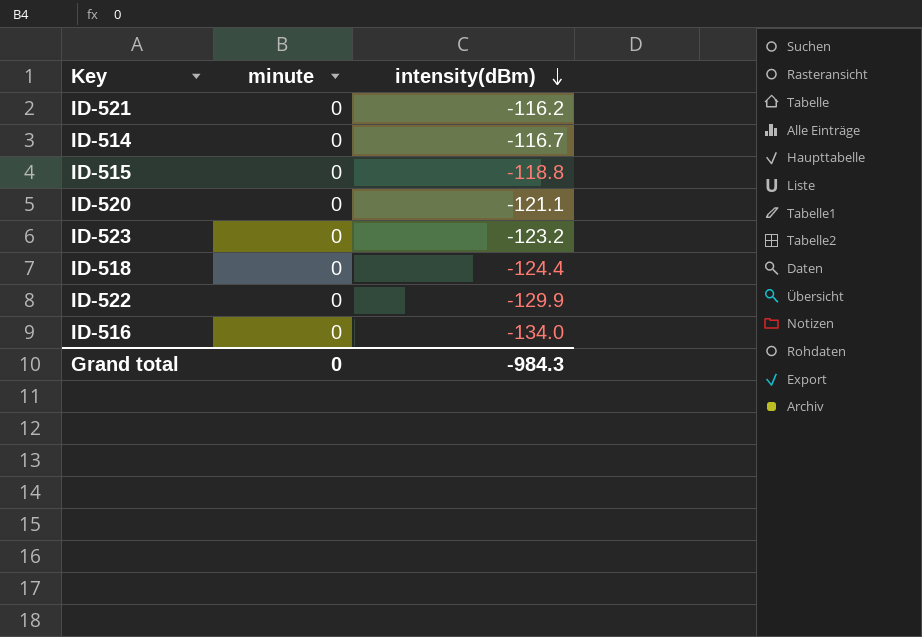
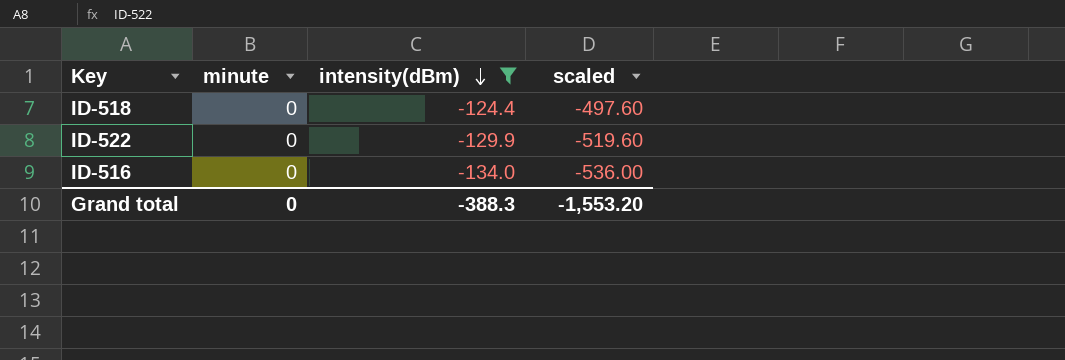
filter: none -> intensity(dBm) <= -124.4
column scaled | formula: none -> [intensity(dBm)] * 4
Grand total | intensity(dBm): -984.3 -> -388.3

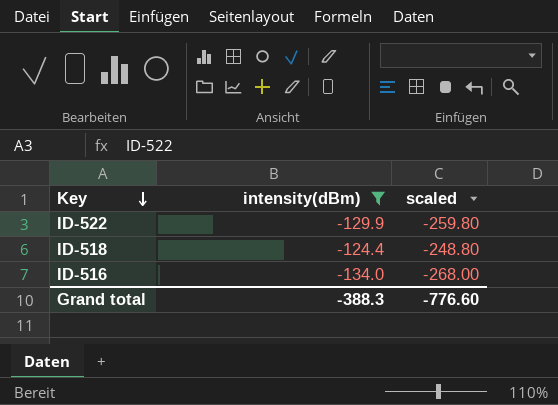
row order: intensity(dBm) descending -> Key descending
column minute | position: 2 -> none
column scaled | formula: [intensity(dBm)] * 4 -> [intensity(dBm)] * 2
Grand total | scaled: -1,553.20 -> -776.60

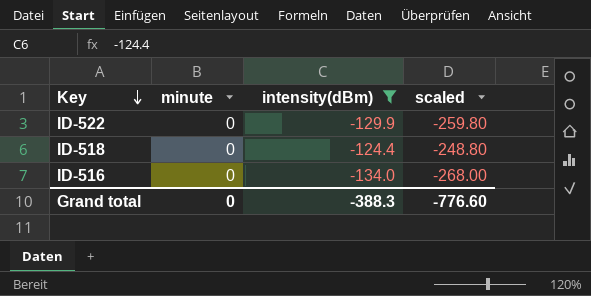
column minute | position: none -> 2

